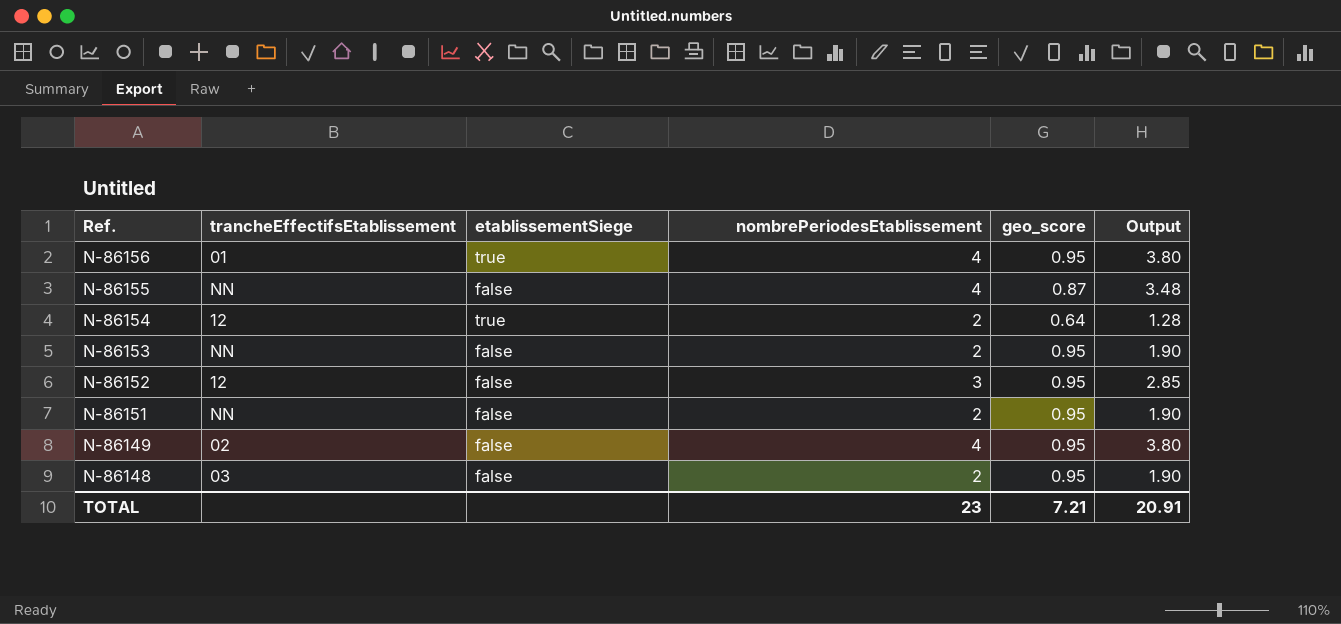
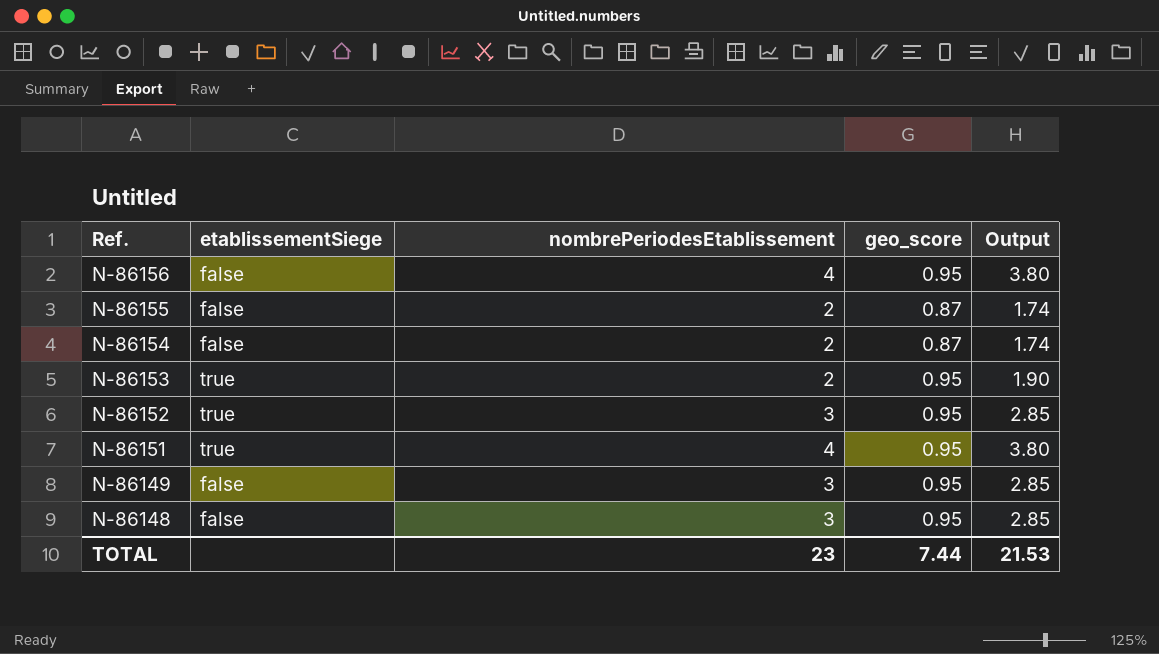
column trancheEffectifsEtablissement | position: 2 -> none
N-86156 | etablissementSiege: true -> false
N-86155 | nombrePeriodesEtablissement: 4 -> 2
N-86155 | Output: 3.48 -> 1.74
N-86154 | etablissementSiege: true -> false
N-86154 | geo_score: 0.64 -> 0.87
N-86154 | Output: 1.28 -> 1.74
N-86153 | etablissementSiege: false -> true
N-86152 | etablissementSiege: false -> true
N-86151 | etablissementSiege: false -> true
N-86151 | nombrePeriodesEtablissement: 2 -> 4
N-86151 | Output: 1.90 -> 3.80
N-86149 | nombrePeriodesEtablissement: 4 -> 3
N-86149 | Output: 3.80 -> 2.85
N-86148 | nombrePeriodesEtablissement: 2 -> 3
N-86148 | Output: 1.90 -> 2.85
TOTAL | geo_score: 7.21 -> 7.44
TOTAL | Output: 20.91 -> 21.53

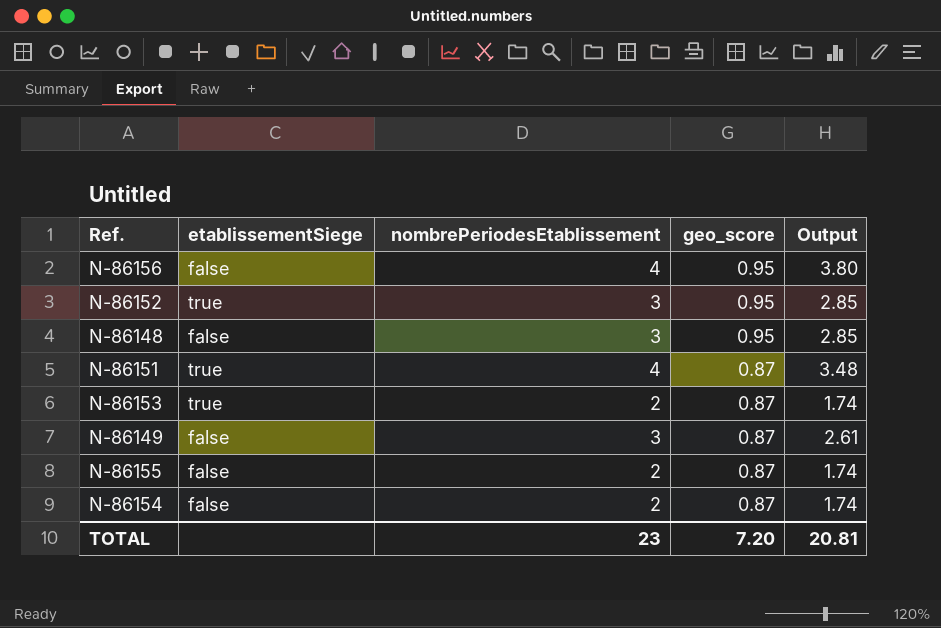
row order: Ref. descending -> geo_score descending
N-86151 | geo_score: 0.95 -> 0.87
N-86151 | Output: 3.80 -> 3.48
N-86153 | geo_score: 0.95 -> 0.87
N-86153 | Output: 1.90 -> 1.74
N-86149 | geo_score: 0.95 -> 0.87
N-86149 | Output: 2.85 -> 2.61
TOTAL | geo_score: 7.44 -> 7.20
TOTAL | Output: 21.53 -> 20.81

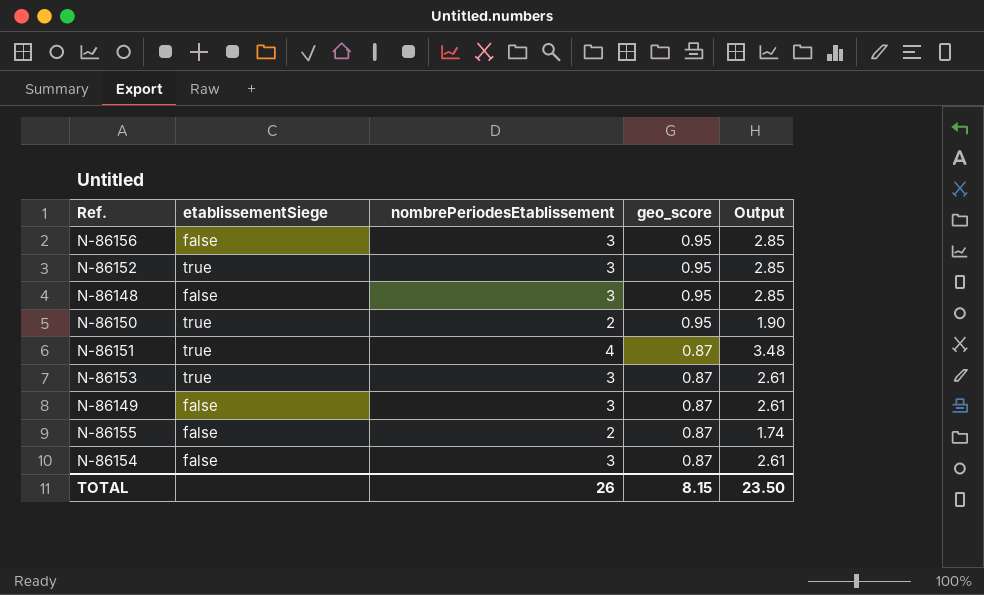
N-86156 | nombrePeriodesEtablissement: 4 -> 3
N-86156 | Output: 3.80 -> 2.85
row N-86150: none -> true | 2 | 0.95 | 1.90
N-86153 | nombrePeriodesEtablissement: 2 -> 3
N-86153 | Output: 1.74 -> 2.61
N-86154 | nombrePeriodesEtablissement: 2 -> 3
N-86154 | Output: 1.74 -> 2.61
TOTAL | nombrePeriodesEtablissement: 23 -> 26
TOTAL | geo_score: 7.20 -> 8.15
TOTAL | Output: 20.81 -> 23.50

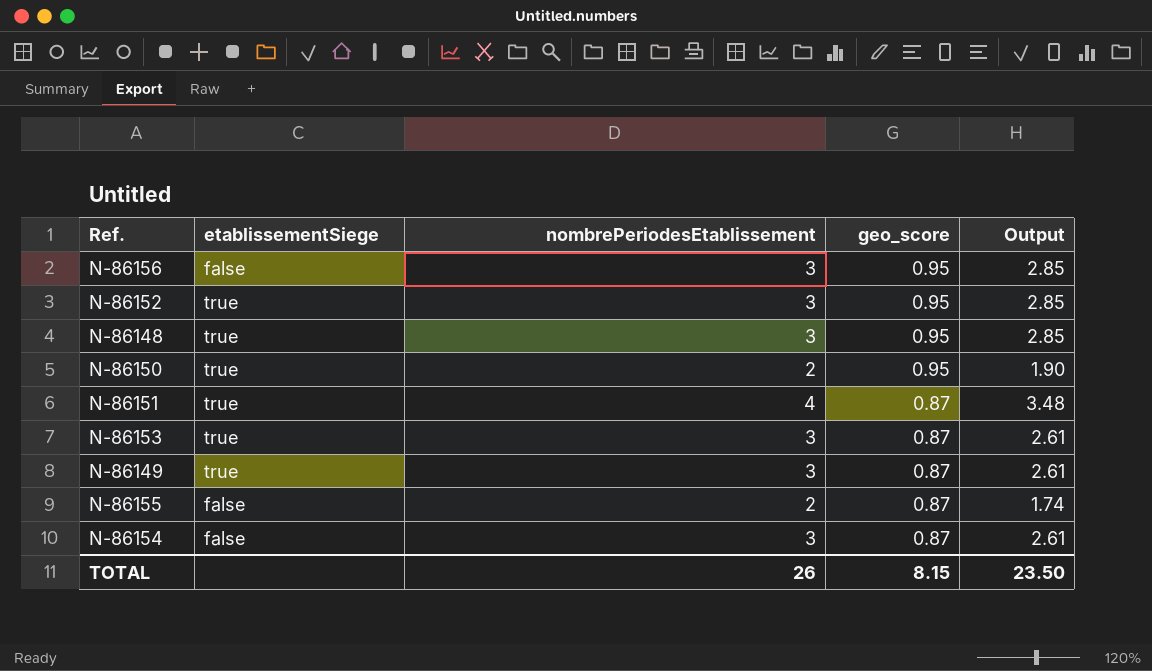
N-86148 | etablissementSiege: false -> true
N-86149 | etablissementSiege: false -> true

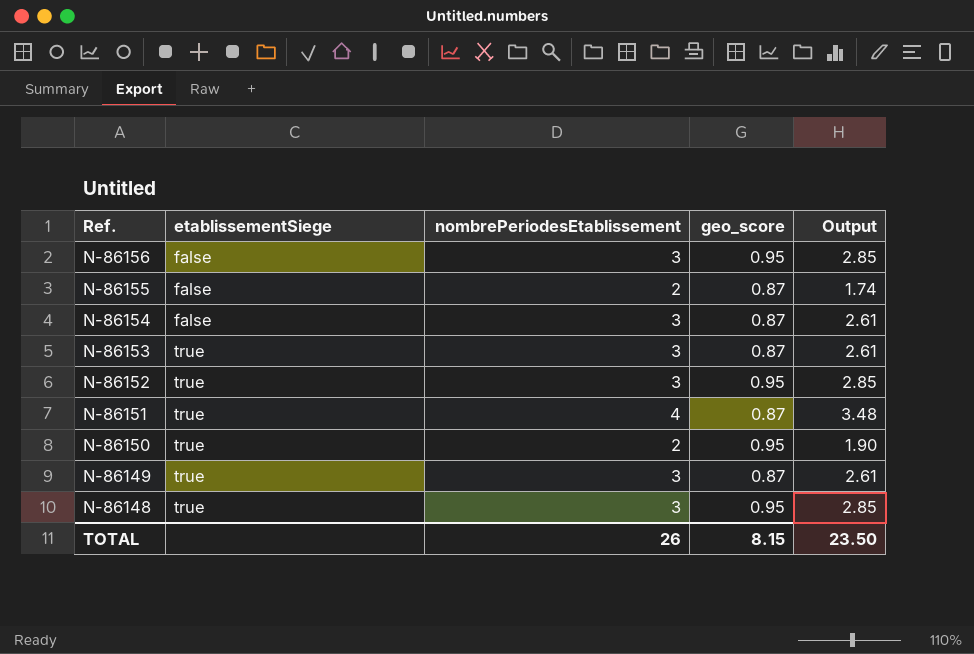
row order: geo_score descending -> Ref. descending

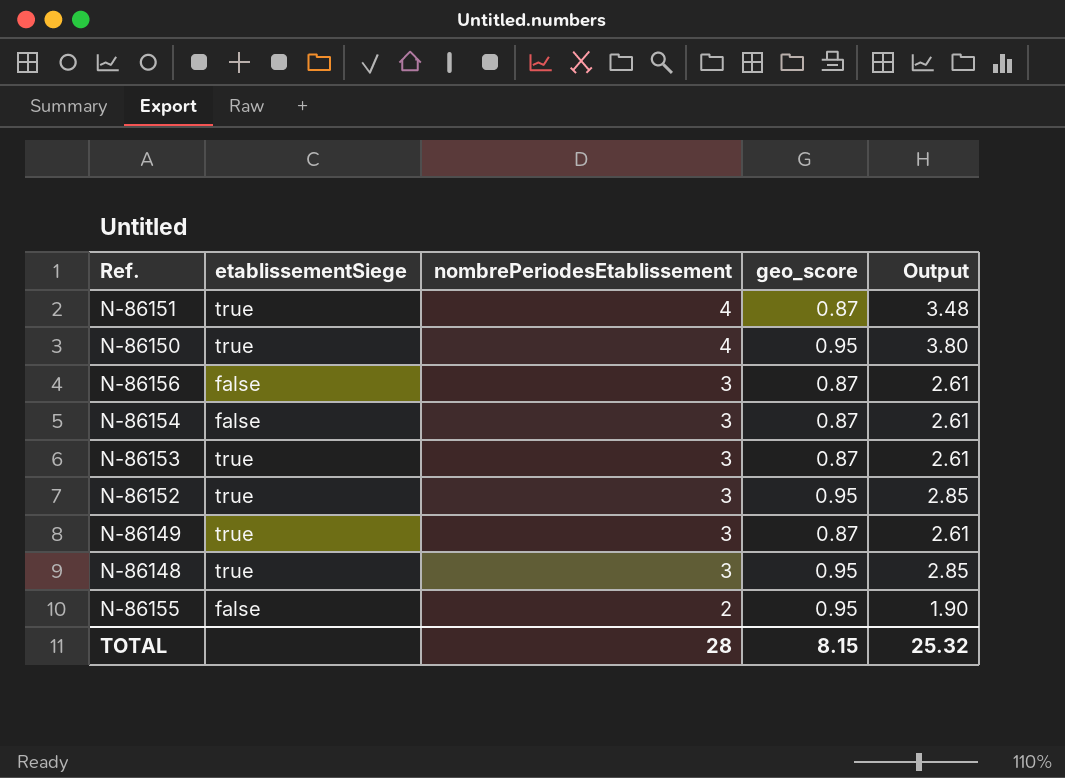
row order: Ref. descending -> nombrePeriodesEtablissement descending
N-86150 | nombrePeriodesEtablissement: 2 -> 4
N-86150 | Output: 1.90 -> 3.80
N-86156 | geo_score: 0.95 -> 0.87
N-86156 | Output: 2.85 -> 2.61
N-86155 | geo_score: 0.87 -> 0.95
N-86155 | Output: 1.74 -> 1.90
TOTAL | nombrePeriodesEtablissement: 26 -> 28
TOTAL | Output: 23.50 -> 25.32

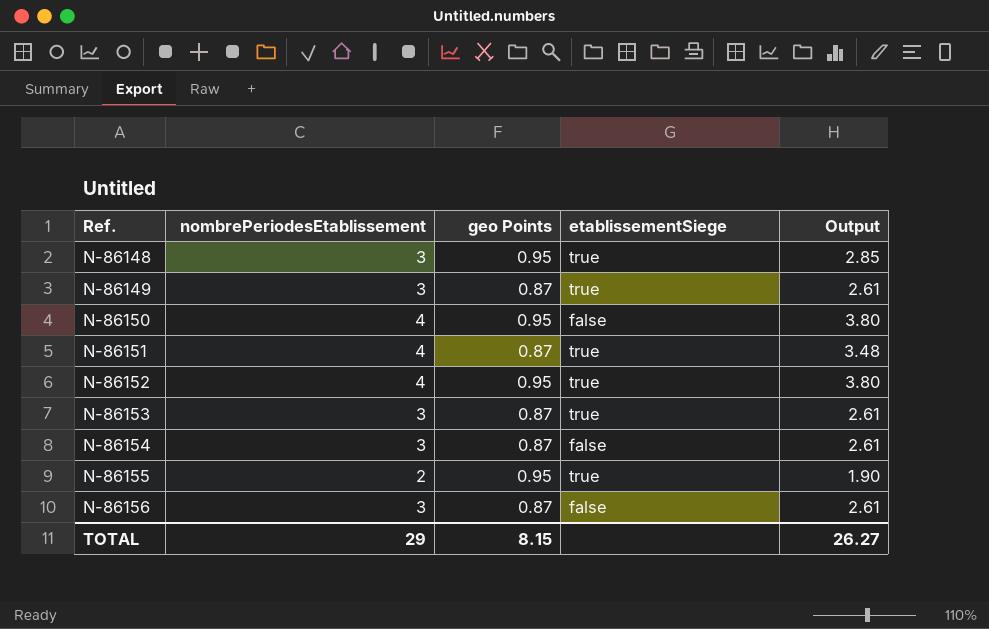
row order: nombrePeriodesEtablissement descending -> Ref. ascending
column name: geo_score -> geo Points
column etablissementSiege | position: 2 -> 4
N-86150 | etablissementSiege: true -> false
N-86152 | nombrePeriodesEtablissement: 3 -> 4
N-86152 | Output: 2.85 -> 3.80
N-86155 | etablissementSiege: false -> true
TOTAL | nombrePeriodesEtablissement: 28 -> 29
TOTAL | Output: 25.32 -> 26.27

